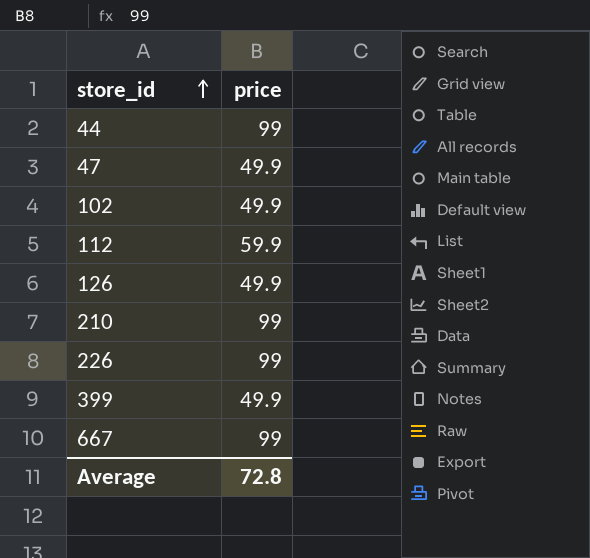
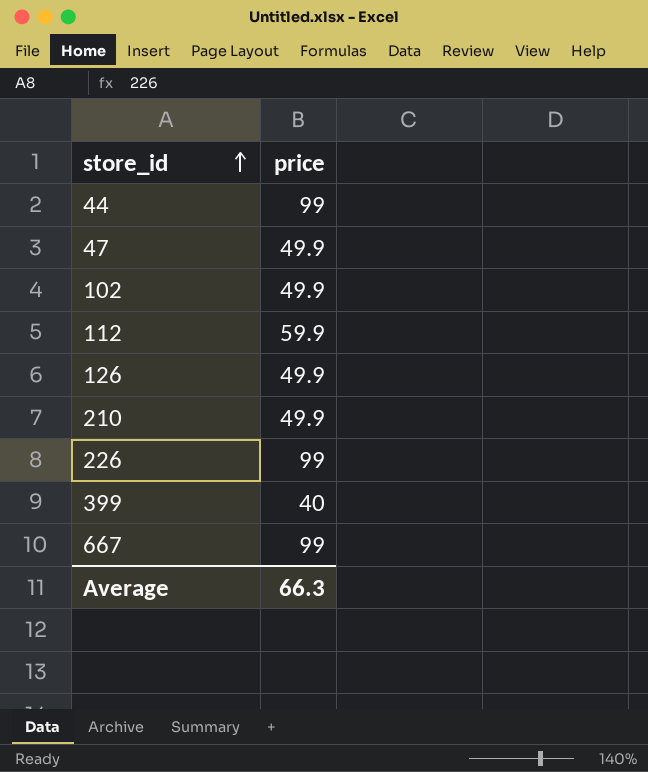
210 | price: 99 -> 49.9
399 | price: 49.9 -> 40
Average | price: 72.8 -> 66.3

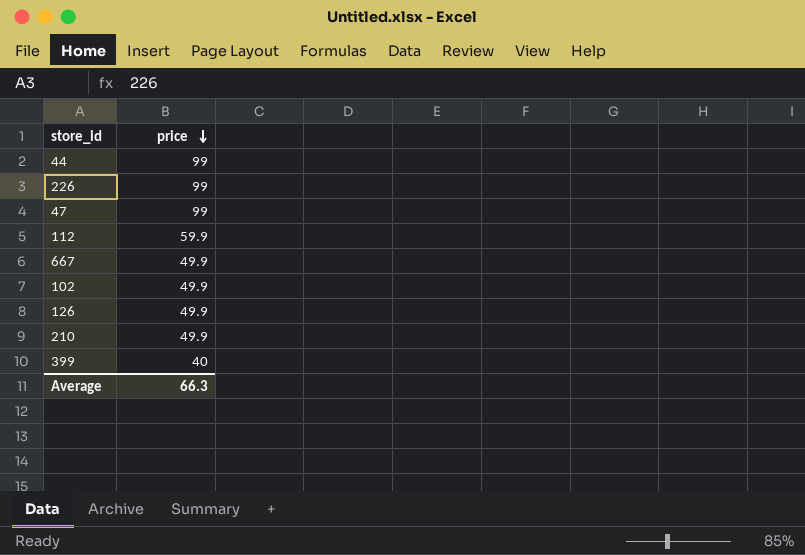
row order: store_id ascending -> price descending
47 | price: 49.9 -> 99
667 | price: 99 -> 49.9

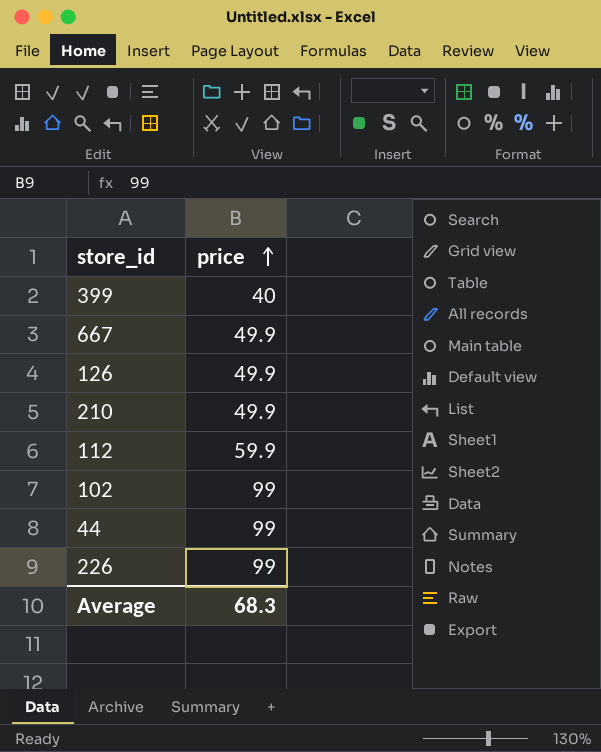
row order: price descending -> price ascending
row 47: 99 -> none
102 | price: 49.9 -> 99
Average | price: 66.3 -> 68.3

